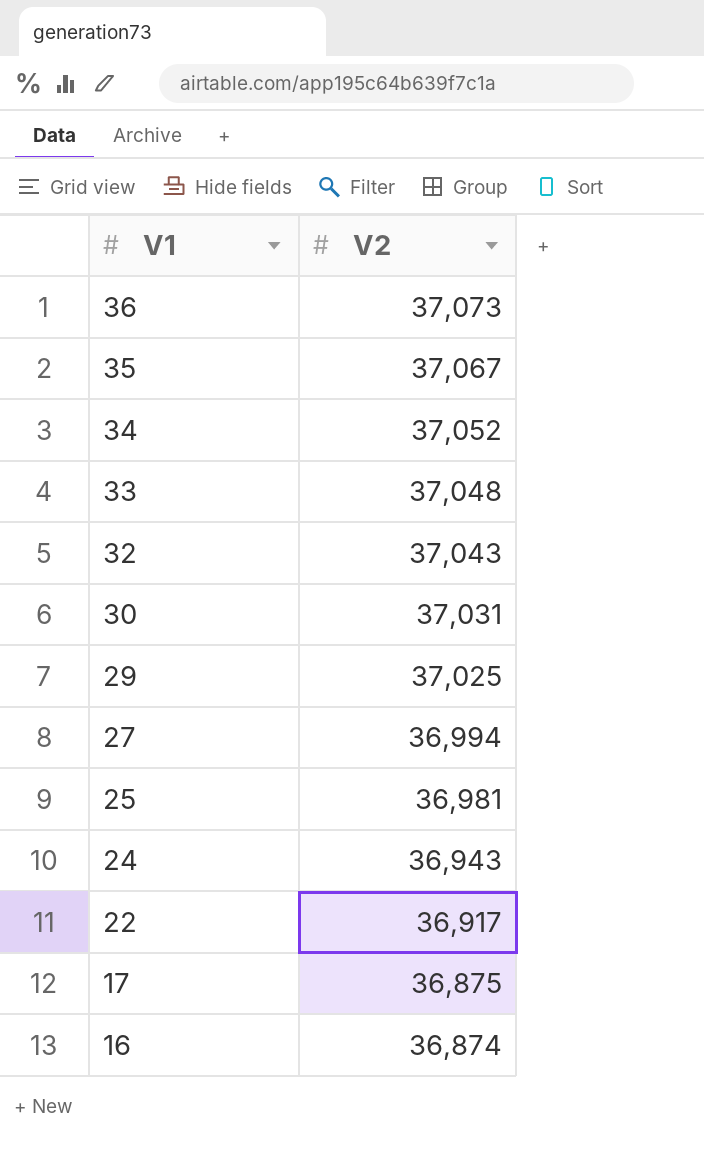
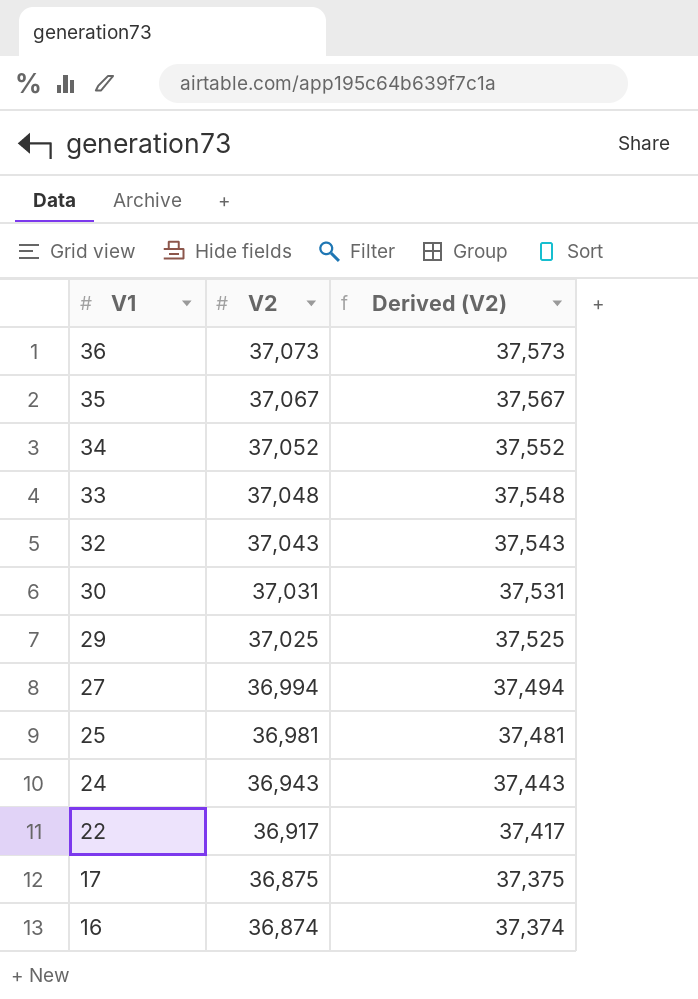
column Derived (V2) | formula: none -> [V2] + 500

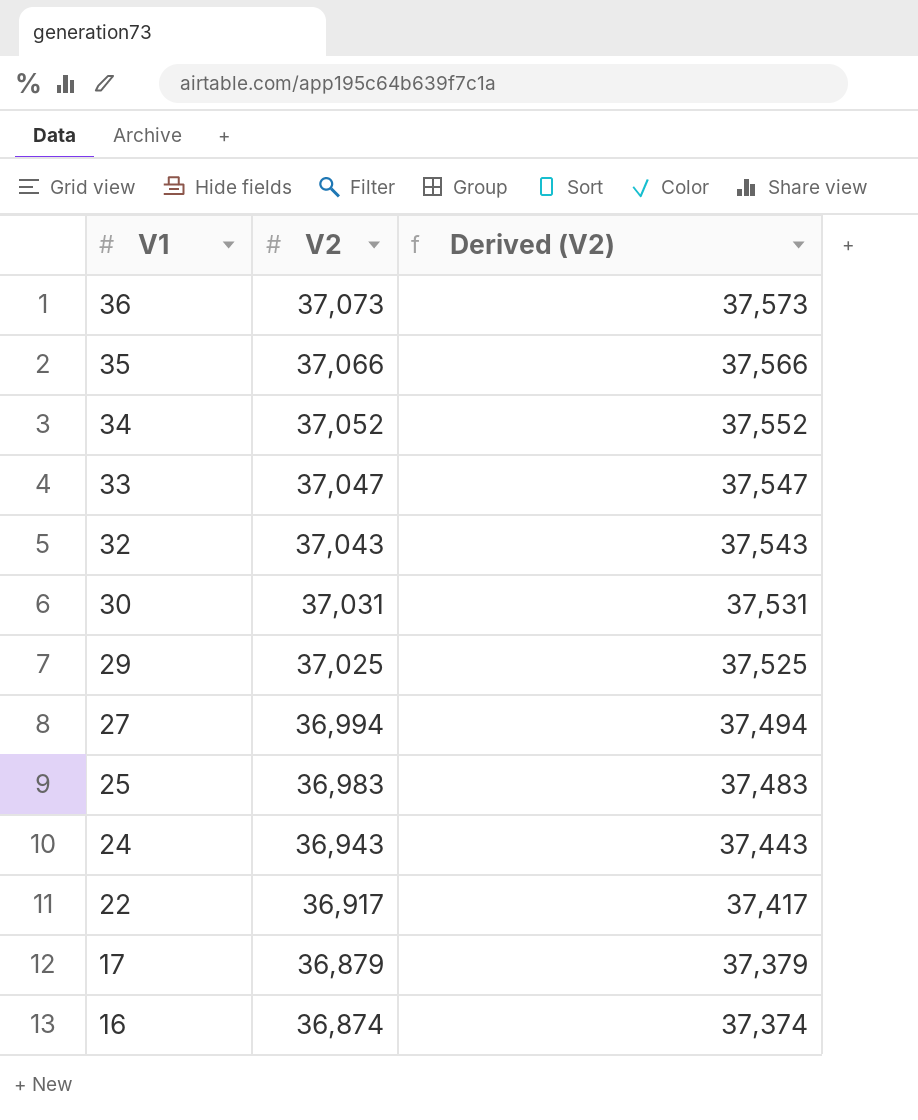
35 | V2: 37,067 -> 37,066
35 | Derived (V2): 37,567 -> 37,566
33 | V2: 37,048 -> 37,047
33 | Derived (V2): 37,548 -> 37,547
25 | V2: 36,981 -> 36,983
25 | Derived (V2): 37,481 -> 37,483
17 | V2: 36,875 -> 36,879
17 | Derived (V2): 37,375 -> 37,379

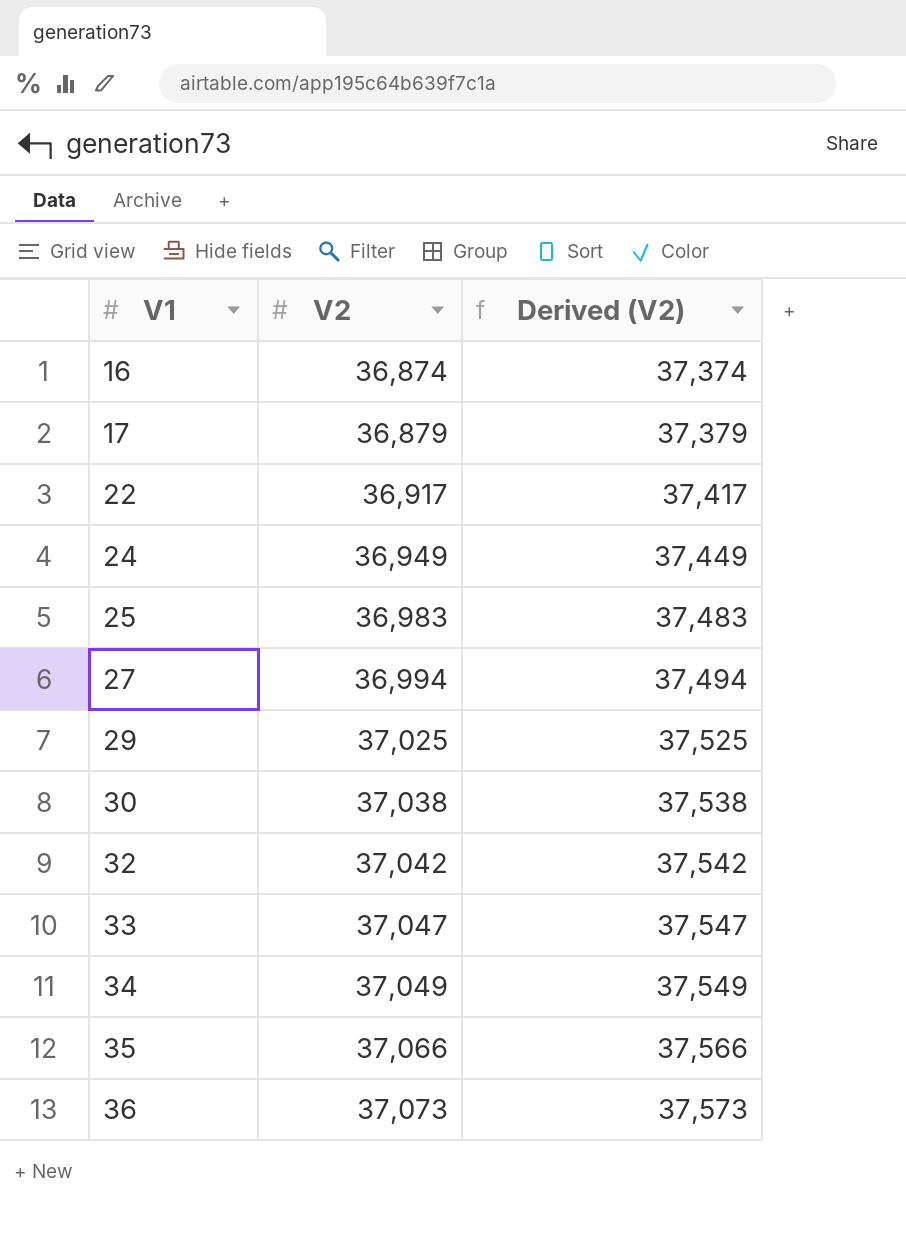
row order: V1 descending -> V1 ascending
24 | V2: 36,943 -> 36,949
24 | Derived (V2): 37,443 -> 37,449
30 | V2: 37,031 -> 37,038
30 | Derived (V2): 37,531 -> 37,538
32 | V2: 37,043 -> 37,042
32 | Derived (V2): 37,543 -> 37,542
34 | V2: 37,052 -> 37,049
34 | Derived (V2): 37,552 -> 37,549

